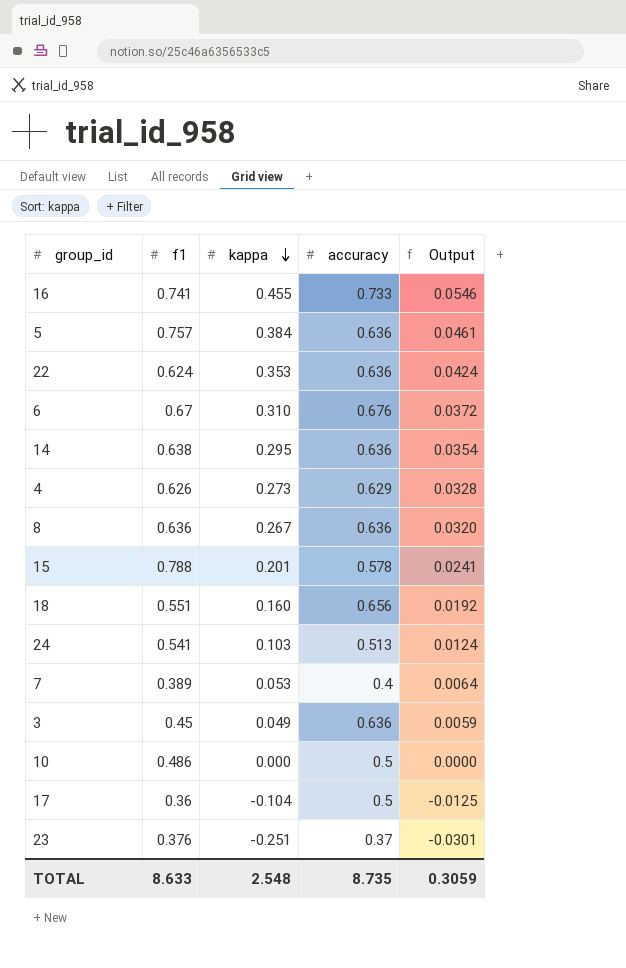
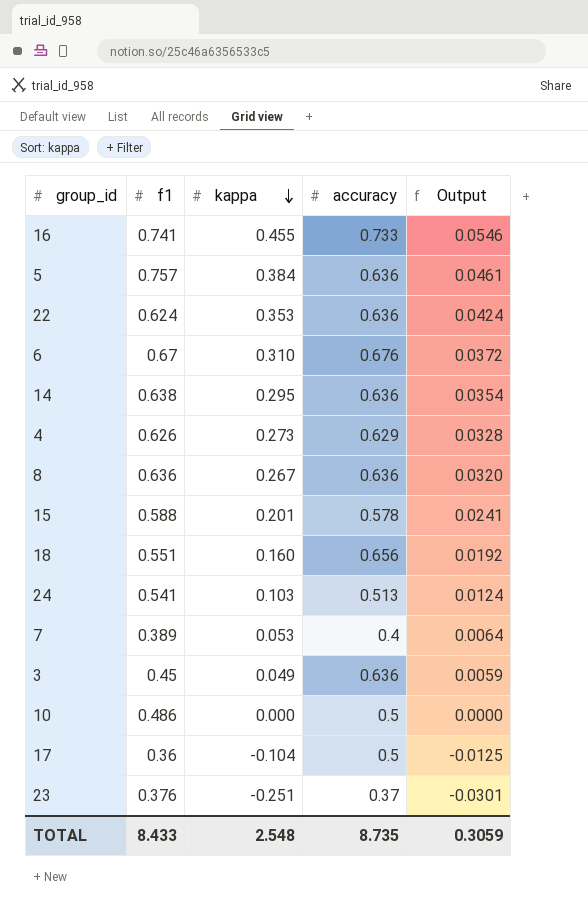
15 | f1: 0.788 -> 0.588
TOTAL | f1: 8.633 -> 8.433

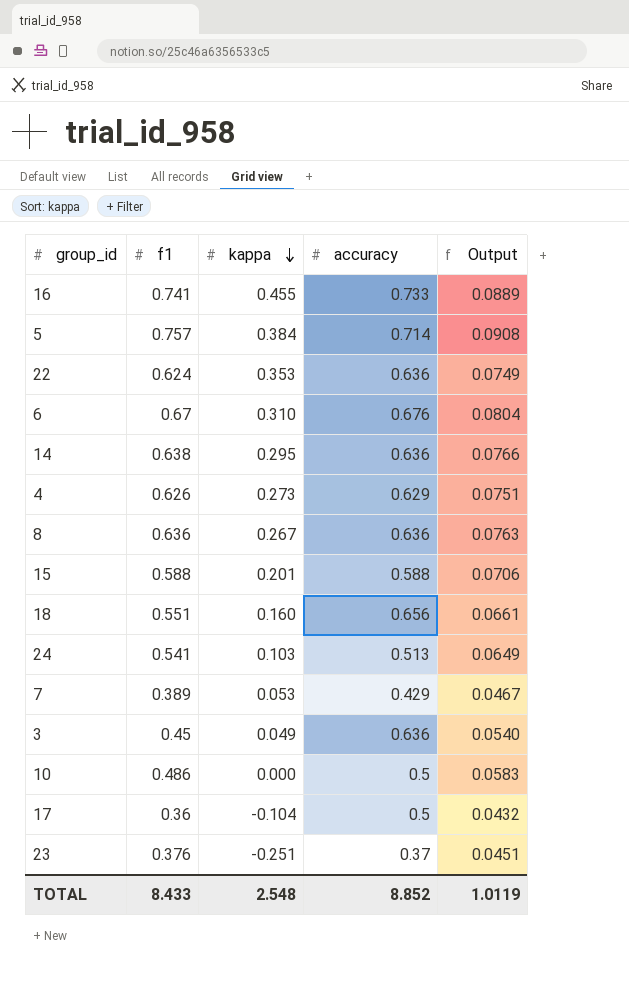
column Output | formula: [kappa] * 0.12 -> [f1] * 0.12
5 | accuracy: 0.636 -> 0.714
15 | accuracy: 0.578 -> 0.588
7 | accuracy: 0.4 -> 0.429
TOTAL | accuracy: 8.735 -> 8.852
TOTAL | Output: 0.3059 -> 1.0119

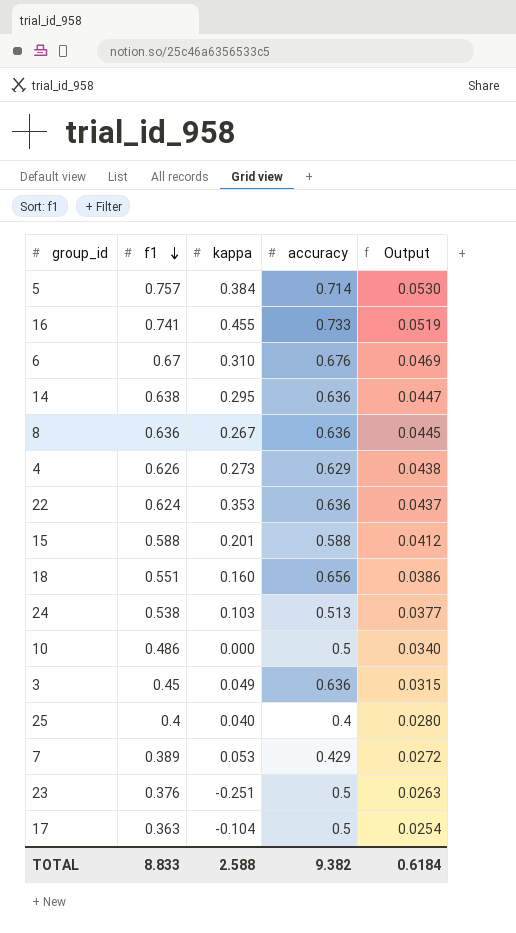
row order: kappa descending -> f1 descending
column Output | formula: [f1] * 0.12 -> [f1] * 0.07
24 | f1: 0.541 -> 0.538
row 25: none -> 0.4 | 0.040 | 0.4 | 0.0280
23 | accuracy: 0.37 -> 0.5
17 | f1: 0.36 -> 0.363
TOTAL | f1: 8.433 -> 8.833
TOTAL | kappa: 2.548 -> 2.588
TOTAL | accuracy: 8.852 -> 9.382
TOTAL | Output: 1.0119 -> 0.6184

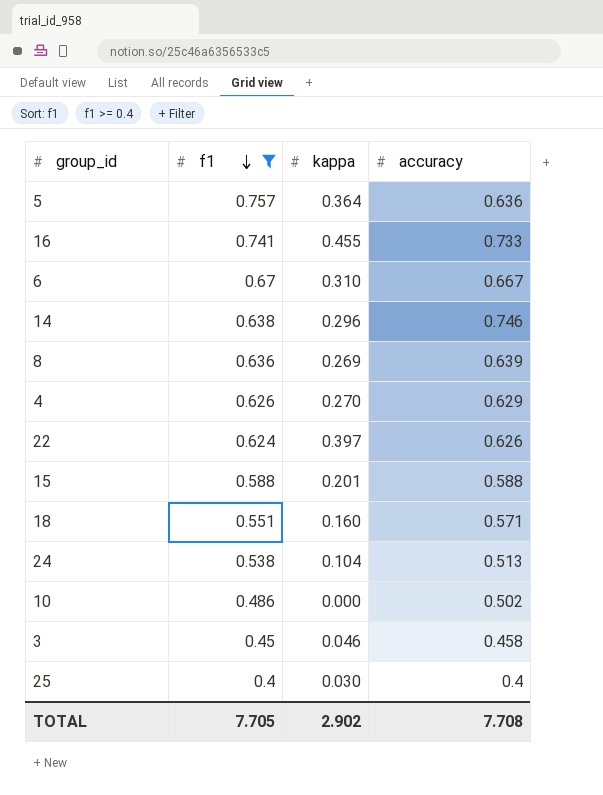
filter: none -> f1 >= 0.4
column Output | formula: [f1] * 0.07 -> none
5 | kappa: 0.384 -> 0.364
5 | accuracy: 0.714 -> 0.636
6 | accuracy: 0.676 -> 0.667
14 | kappa: 0.295 -> 0.296
14 | accuracy: 0.636 -> 0.746
8 | kappa: 0.267 -> 0.269
8 | accuracy: 0.636 -> 0.639
4 | kappa: 0.273 -> 0.270
22 | kappa: 0.353 -> 0.397
22 | accuracy: 0.636 -> 0.626
18 | accuracy: 0.656 -> 0.571
24 | kappa: 0.103 -> 0.104
10 | accuracy: 0.5 -> 0.502
3 | kappa: 0.049 -> 0.046
3 | accuracy: 0.636 -> 0.458
25 | kappa: 0.040 -> 0.030
TOTAL | f1: 8.833 -> 7.705
TOTAL | kappa: 2.588 -> 2.902
TOTAL | accuracy: 9.382 -> 7.708

